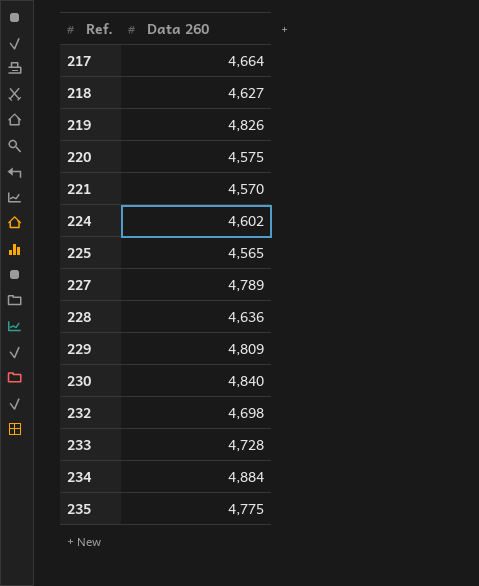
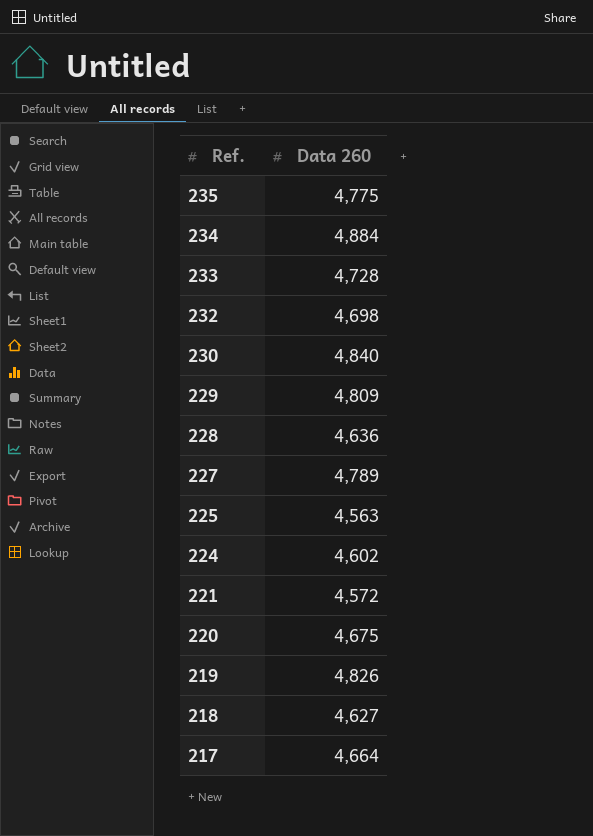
row order: Ref. ascending -> Ref. descending
225 | Data 260: 4,565 -> 4,563
221 | Data 260: 4,570 -> 4,572
220 | Data 260: 4,575 -> 4,675

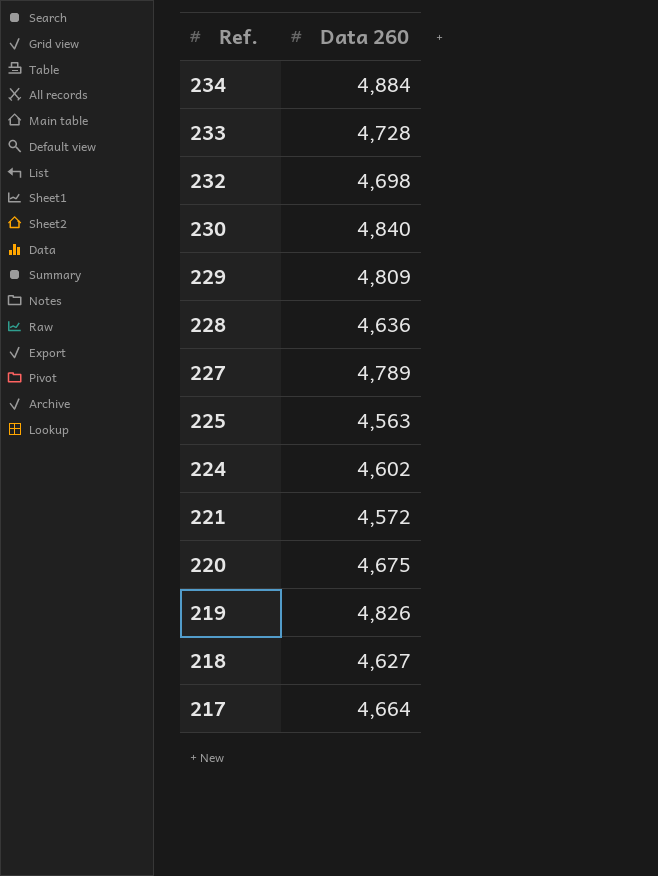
row 235: 4,775 -> none

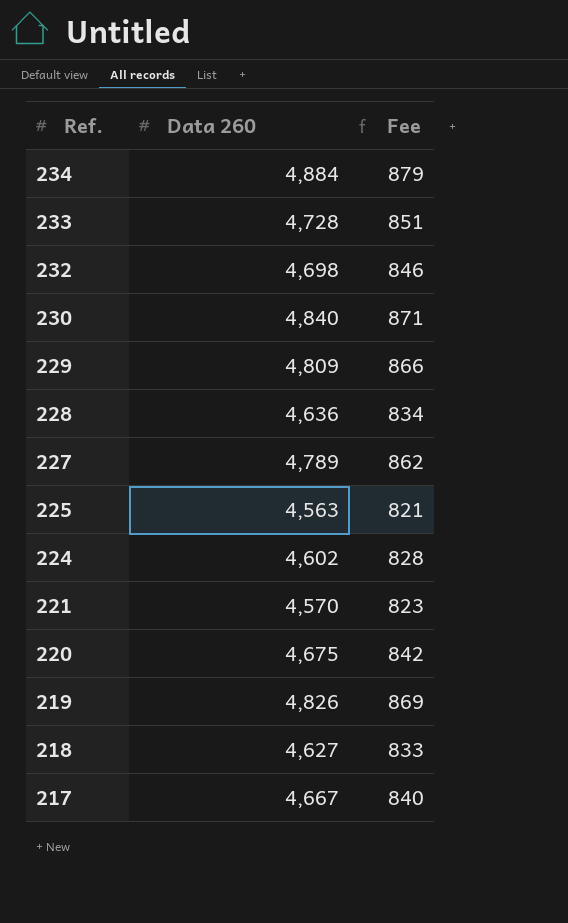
column Fee | formula: none -> [Data 260] * 0.18
221 | Data 260: 4,572 -> 4,570
217 | Data 260: 4,664 -> 4,667

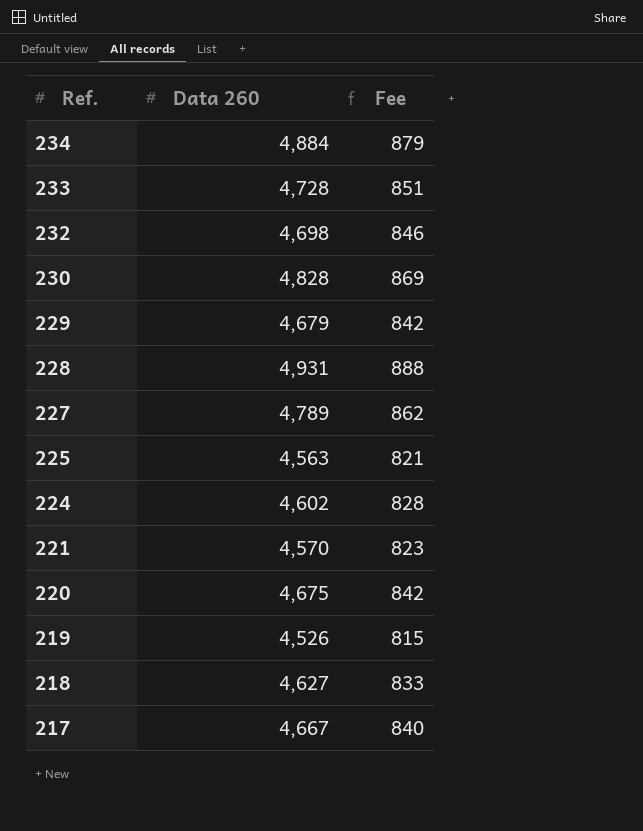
230 | Data 260: 4,840 -> 4,828
230 | Fee: 871 -> 869
229 | Data 260: 4,809 -> 4,679
229 | Fee: 866 -> 842
228 | Data 260: 4,636 -> 4,931
228 | Fee: 834 -> 888
219 | Data 260: 4,826 -> 4,526
219 | Fee: 869 -> 815

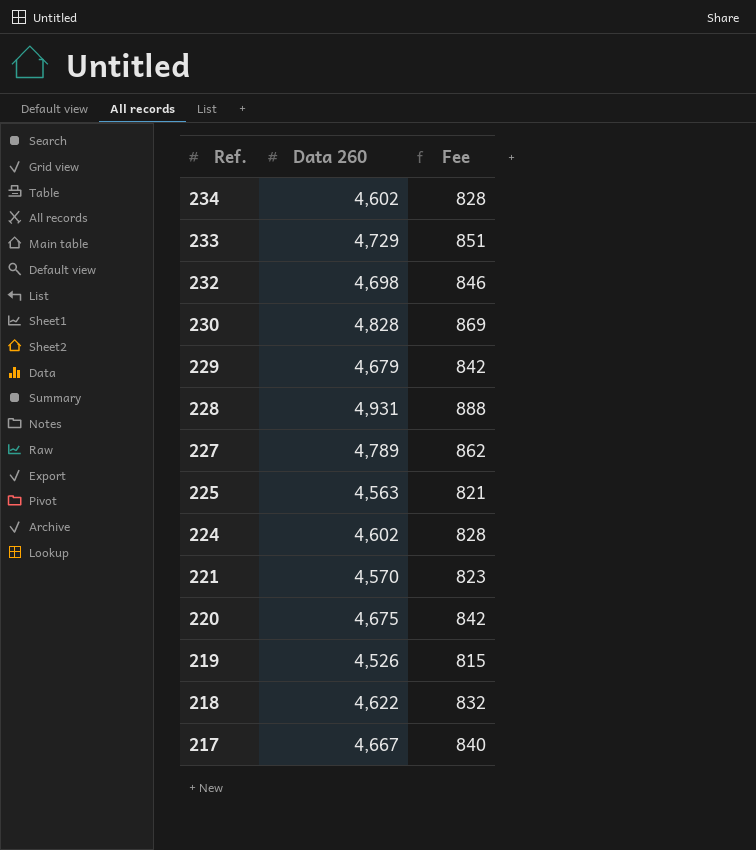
234 | Data 260: 4,884 -> 4,602
234 | Fee: 879 -> 828
233 | Data 260: 4,728 -> 4,729
218 | Data 260: 4,627 -> 4,622
218 | Fee: 833 -> 832

